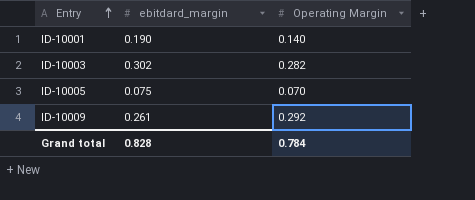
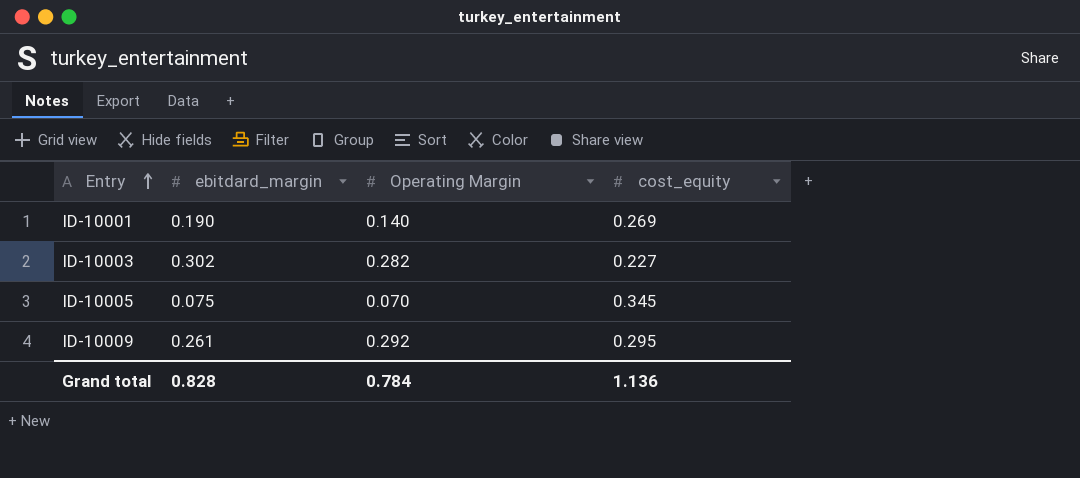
column cost_equity | position: none -> 4

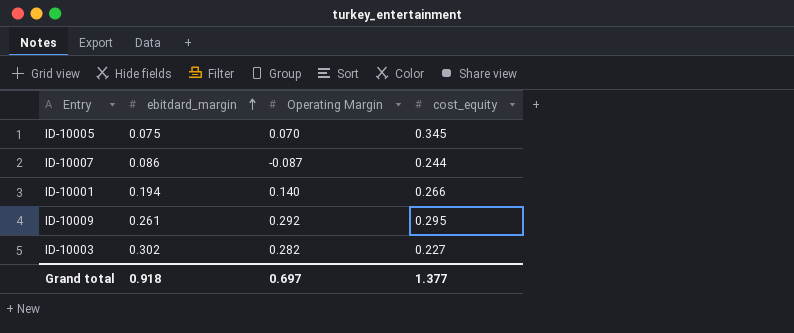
row order: Entry ascending -> ebitdard_margin ascending
row ID-10007: none -> 0.086 | -0.087 | 0.244
ID-10001 | ebitdard_margin: 0.190 -> 0.194
ID-10001 | cost_equity: 0.269 -> 0.266
Grand total | ebitdard_margin: 0.828 -> 0.918
Grand total | Operating Margin: 0.784 -> 0.697
Grand total | cost_equity: 1.136 -> 1.377

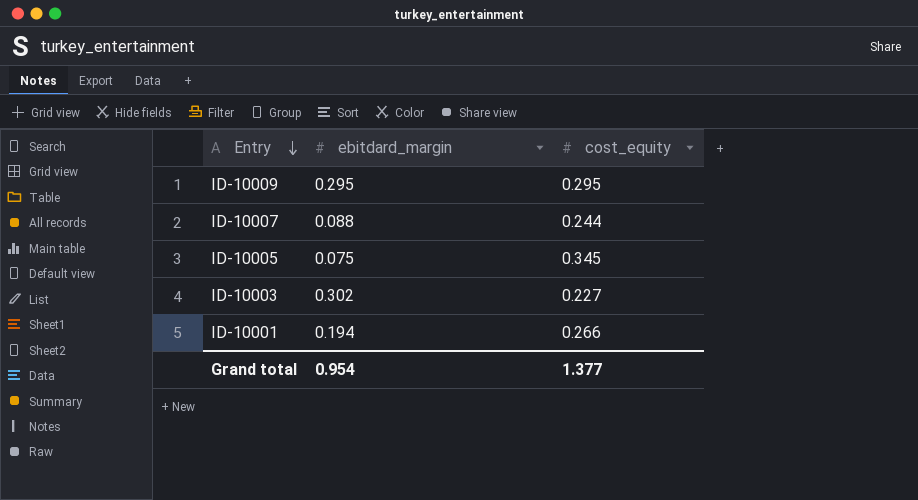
row order: ebitdard_margin ascending -> Entry descending
column Operating Margin | position: 3 -> none
ID-10009 | ebitdard_margin: 0.261 -> 0.295
ID-10007 | ebitdard_margin: 0.086 -> 0.088
Grand total | ebitdard_margin: 0.918 -> 0.954

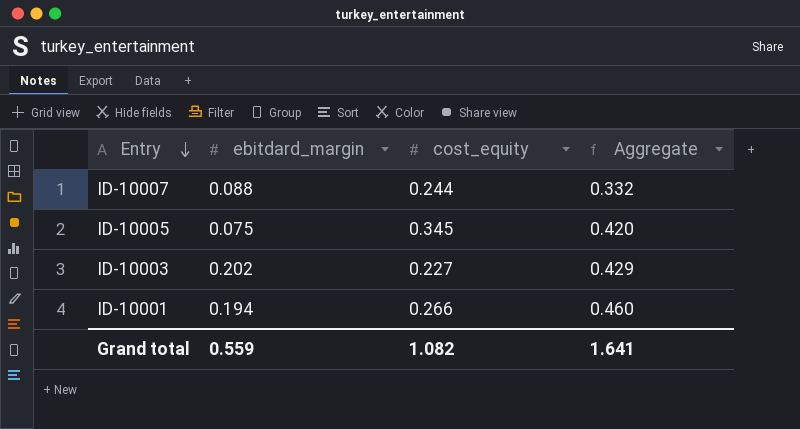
column Aggregate | formula: none -> [ebitdard_margin] + [cost_equity]
row ID-10009: 0.295 | 0.295 -> none
ID-10003 | ebitdard_margin: 0.302 -> 0.202
Grand total | ebitdard_margin: 0.954 -> 0.559
Grand total | cost_equity: 1.377 -> 1.082

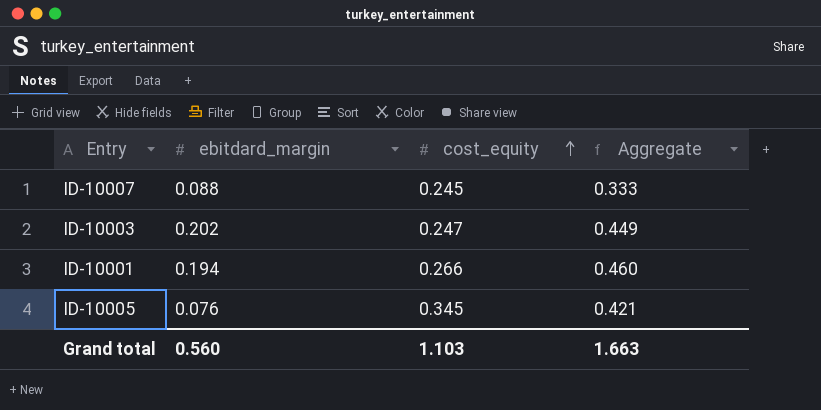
row order: Entry descending -> cost_equity ascending
ID-10007 | cost_equity: 0.244 -> 0.245
ID-10007 | Aggregate: 0.332 -> 0.333
ID-10003 | cost_equity: 0.227 -> 0.247
ID-10003 | Aggregate: 0.429 -> 0.449
ID-10005 | ebitdard_margin: 0.075 -> 0.076
ID-10005 | Aggregate: 0.420 -> 0.421
Grand total | ebitdard_margin: 0.559 -> 0.560
Grand total | cost_equity: 1.082 -> 1.103
Grand total | Aggregate: 1.641 -> 1.663

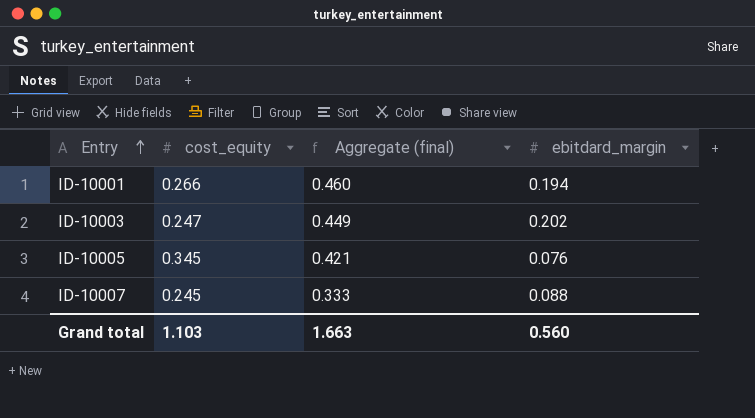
row order: cost_equity ascending -> Entry ascending
column name: Aggregate -> Aggregate (final)
column ebitdard_margin | position: 2 -> 4

